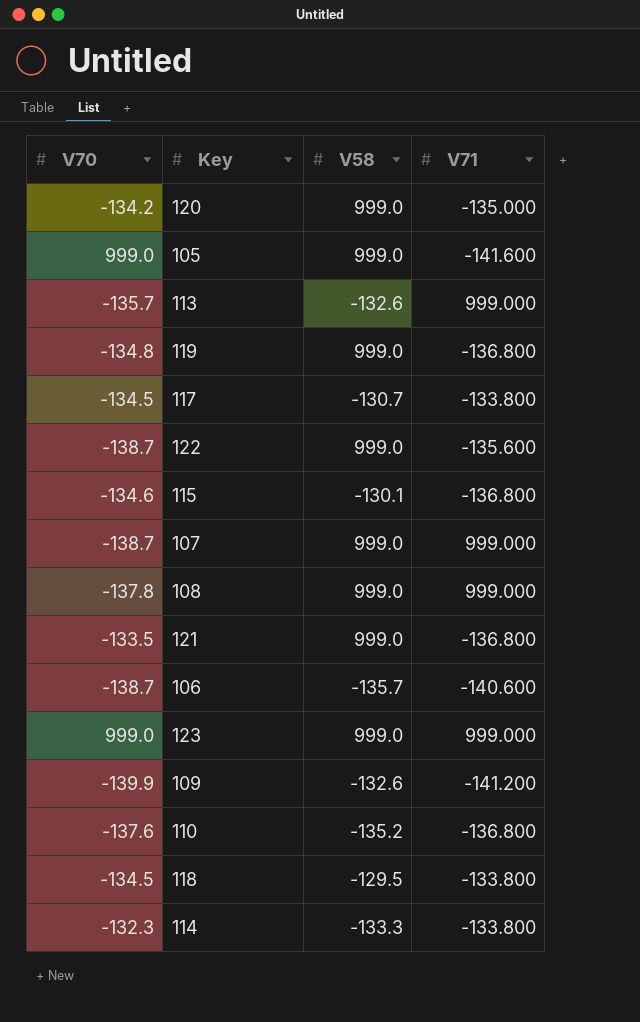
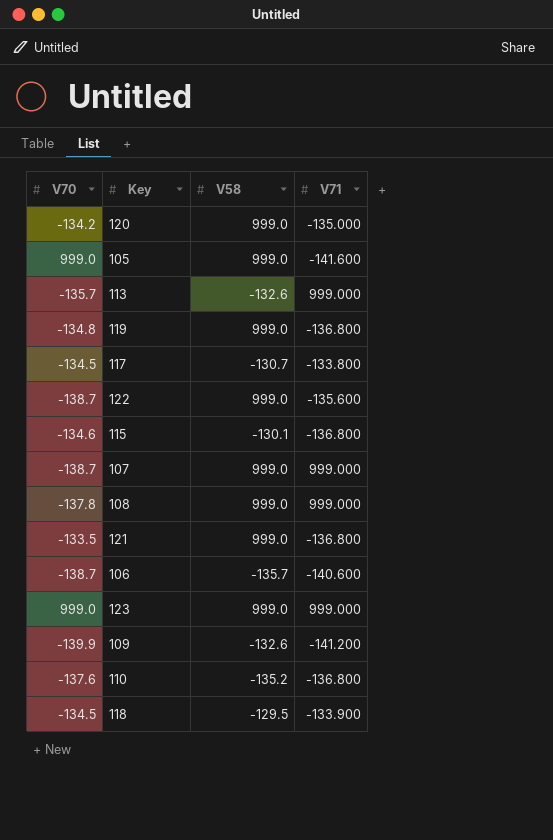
row 114: -132.3 | -133.3 | -133.800 -> none
118 | V71: -133.800 -> -133.900

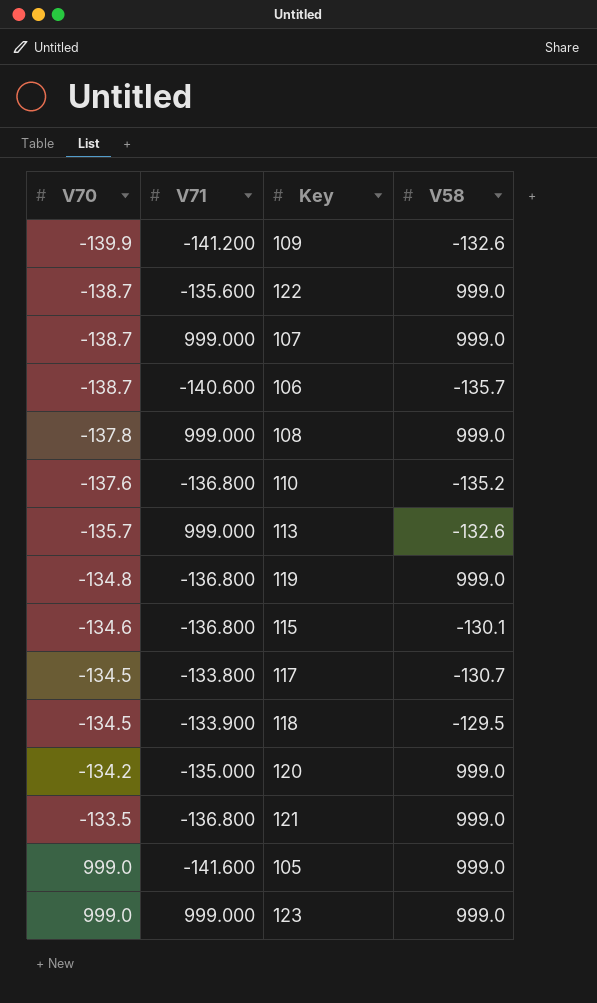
row order: none -> V70 ascending
column V71 | position: 4 -> 2

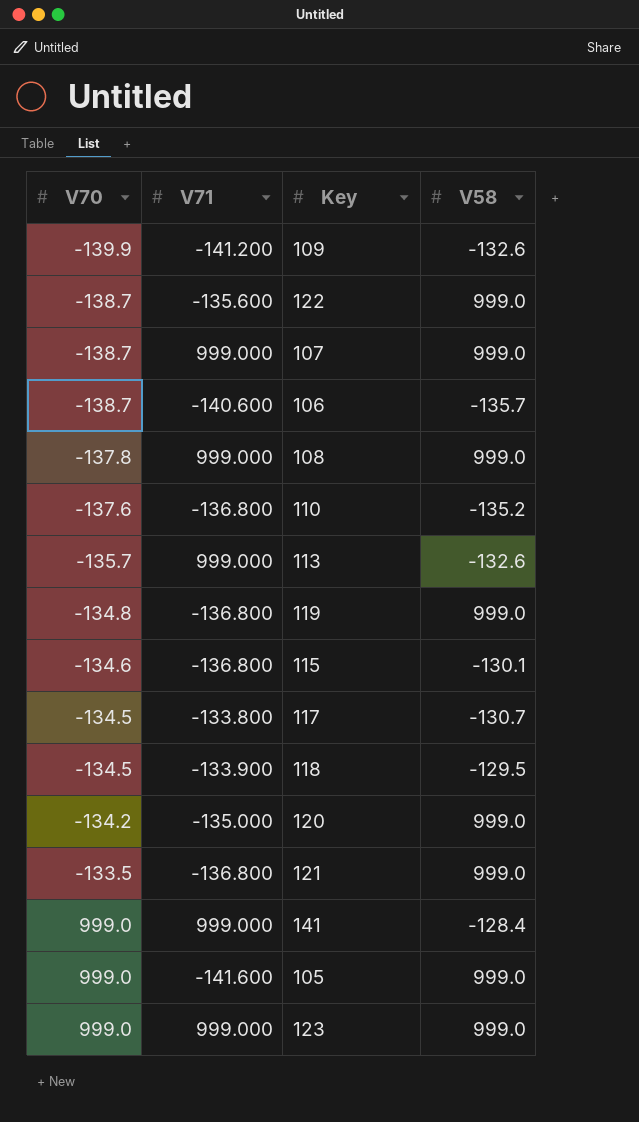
row 141: none -> 999.0 | 999.000 | -128.4

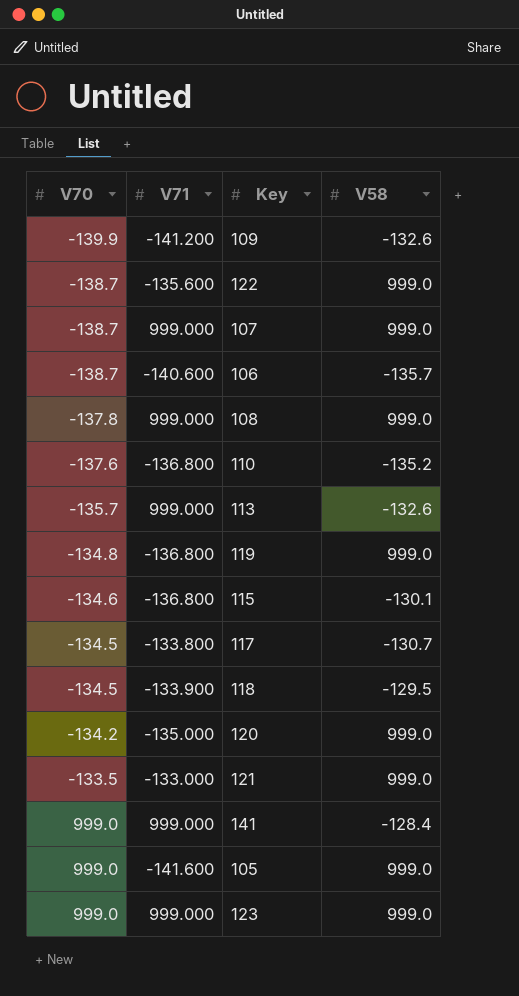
121 | V71: -136.800 -> -133.000

